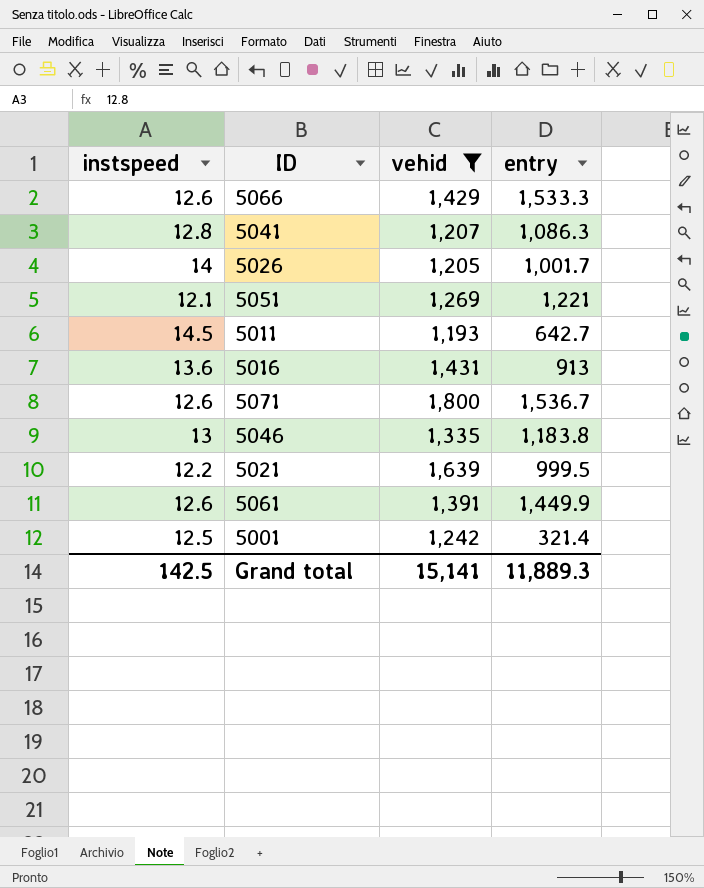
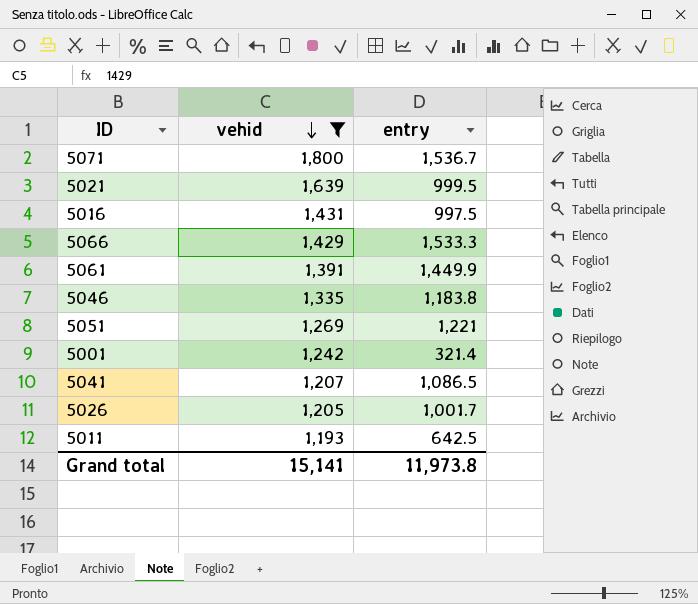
row order: none -> vehid descending
column instspeed | position: 1 -> none
5016 | entry: 913 -> 997.5
5041 | entry: 1,086.3 -> 1,086.5
5011 | entry: 642.7 -> 642.5
Grand total | entry: 11,889.3 -> 11,973.8

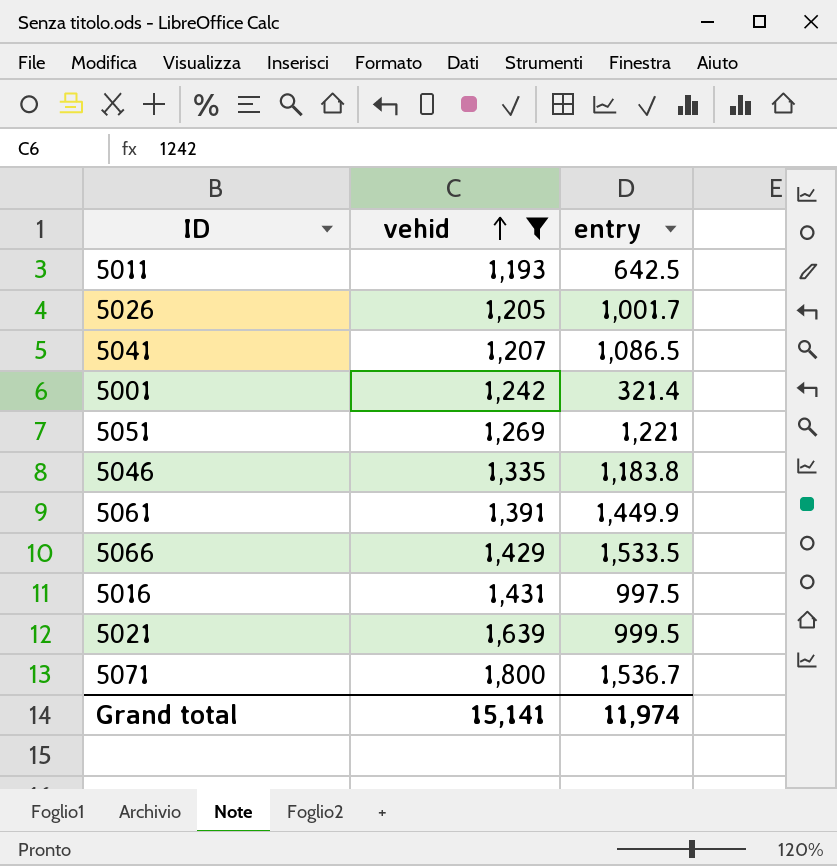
row order: vehid descending -> vehid ascending
5066 | entry: 1,533.3 -> 1,533.5
Grand total | entry: 11,973.8 -> 11,974

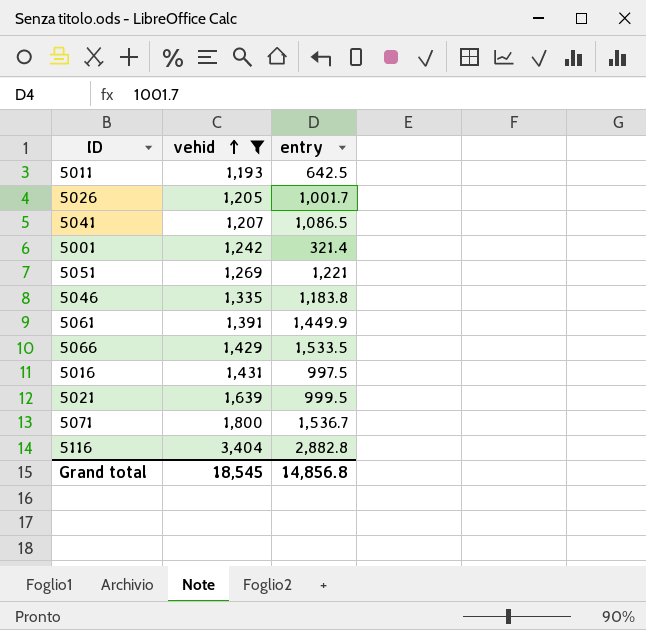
row 5116: none -> 3,404 | 2,882.8
Grand total | vehid: 15,141 -> 18,545
Grand total | entry: 11,974 -> 14,856.8

